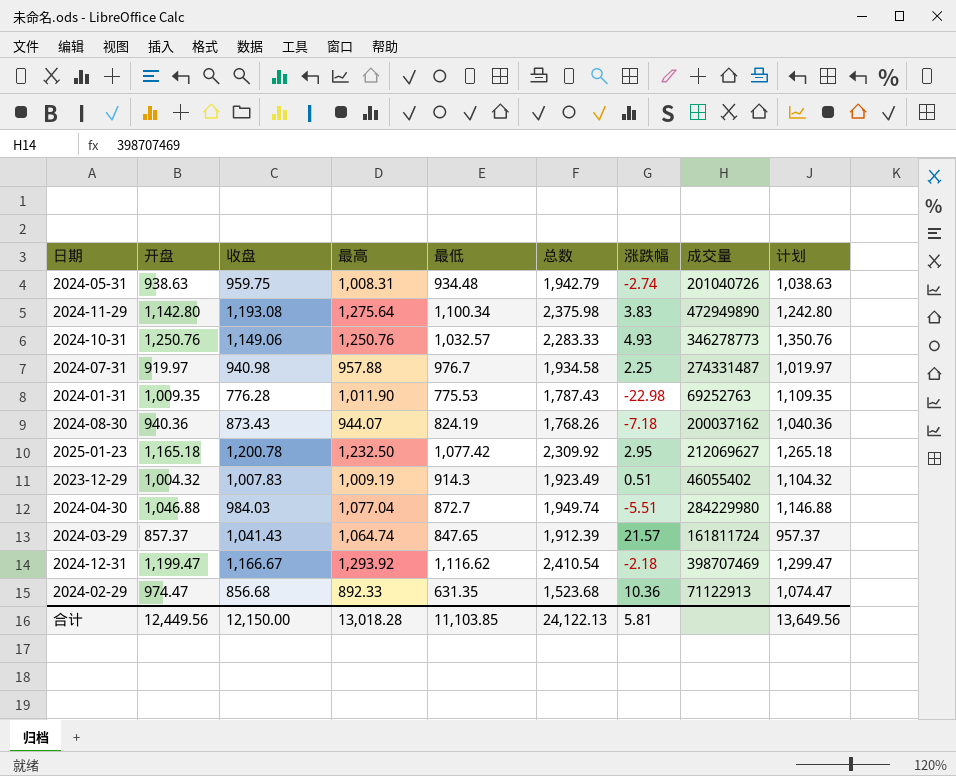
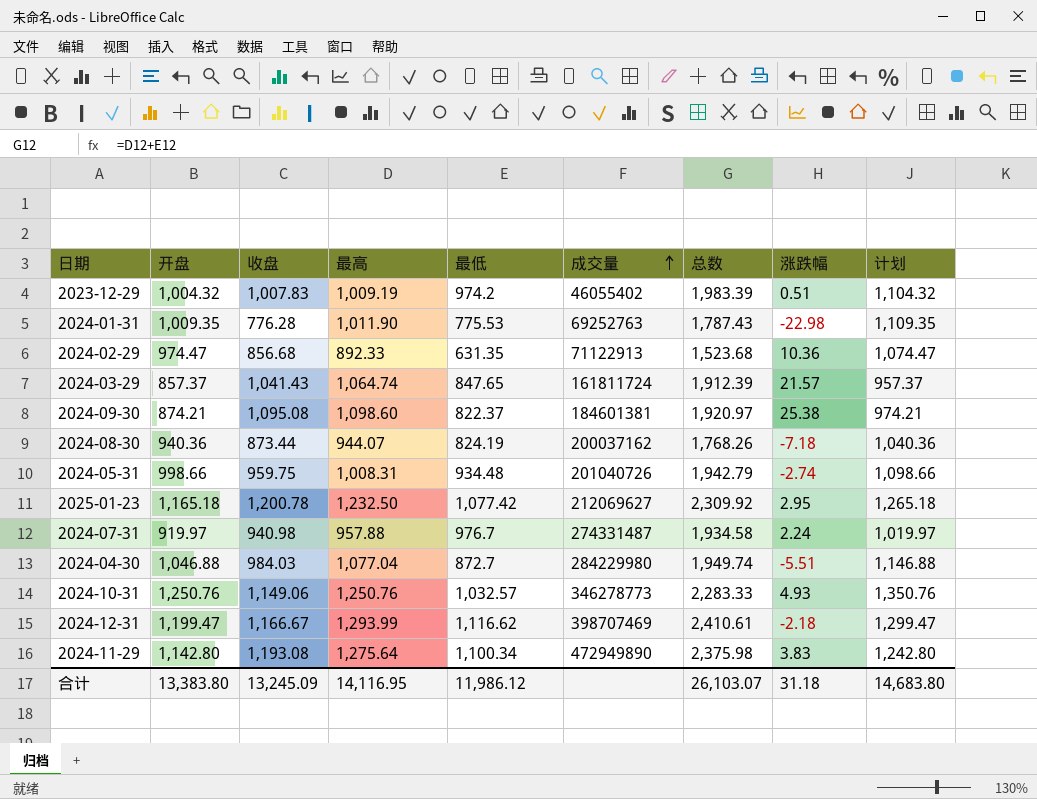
row order: none -> 成交量 ascending
column 成交量 | position: 8 -> 6
2023-12-29 | 最低: 914.3 -> 974.2
2023-12-29 | 总数: 1,923.49 -> 1,983.39
row 2024-09-30: none -> 874.21 | 1,095.08 | 1,098.60 | 822.37 | 184601381 | 1,920.97 | 25.38 | 974.21
2024-08-30 | 收盘: 873.43 -> 873.44
2024-05-31 | 开盘: 938.63 -> 998.66
2024-05-31 | 计划: 1,038.63 -> 1,098.66
2024-07-31 | 涨跌幅: 2.25 -> 2.24
2024-12-31 | 最高: 1,293.92 -> 1,293.99
2024-12-31 | 总数: 2,410.54 -> 2,410.61
合计 | 开盘: 12,449.56 -> 13,383.80
合计 | 收盘: 12,150.00 -> 13,245.09
合计 | 最高: 13,018.28 -> 14,116.95
合计 | 最低: 11,103.85 -> 11,986.12
合计 | 总数: 24,122.13 -> 26,103.07
合计 | 涨跌幅: 5.81 -> 31.18
合计 | 计划: 13,649.56 -> 14,683.80

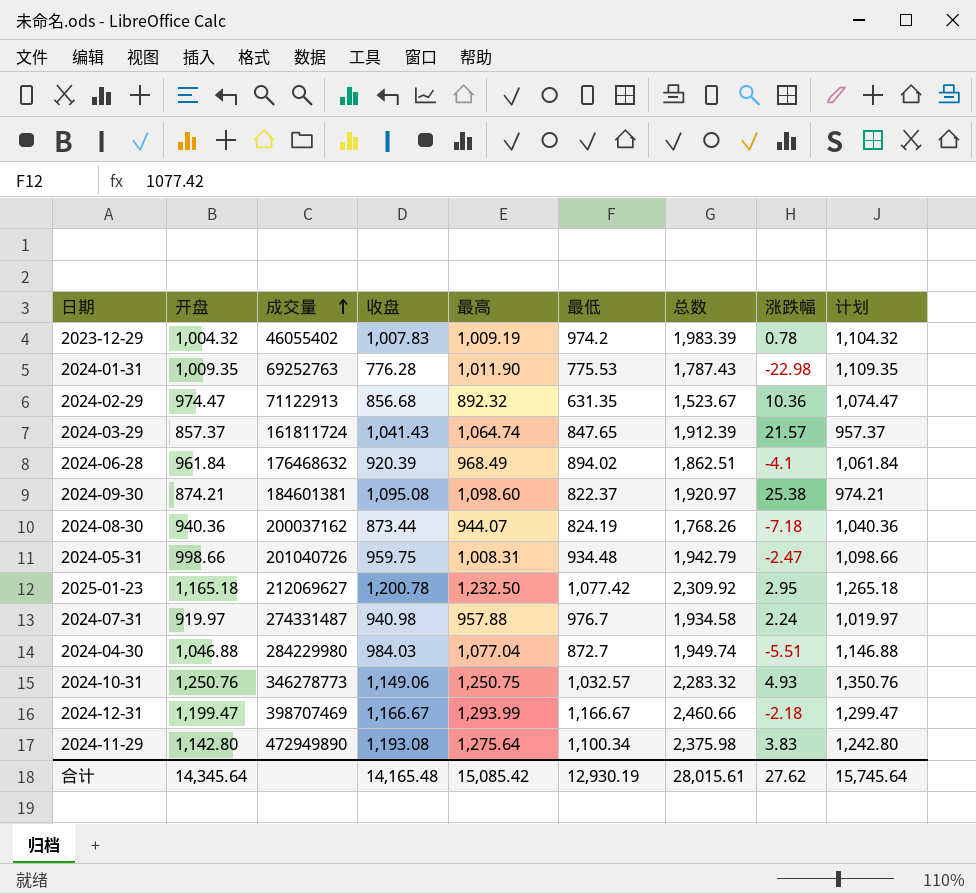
column 成交量 | position: 6 -> 3
2023-12-29 | 涨跌幅: 0.51 -> 0.78
2024-02-29 | 最高: 892.33 -> 892.32
2024-02-29 | 总数: 1,523.68 -> 1,523.67
row 2024-06-28: none -> 961.84 | 176468632 | 920.39 | 968.49 | 894.02 | 1,862.51 | -4.1 | 1,061.84
2024-05-31 | 涨跌幅: -2.74 -> -2.47
2024-10-31 | 最高: 1,250.76 -> 1,250.75
2024-10-31 | 总数: 2,283.33 -> 2,283.32
2024-12-31 | 最低: 1,116.62 -> 1,166.67
2024-12-31 | 总数: 2,410.61 -> 2,460.66
合计 | 开盘: 13,383.80 -> 14,345.64
合计 | 收盘: 13,245.09 -> 14,165.48
合计 | 最高: 14,116.95 -> 15,085.42
合计 | 最低: 11,986.12 -> 12,930.19
合计 | 总数: 26,103.07 -> 28,015.61
合计 | 涨跌幅: 31.18 -> 27.62
合计 | 计划: 14,683.80 -> 15,745.64

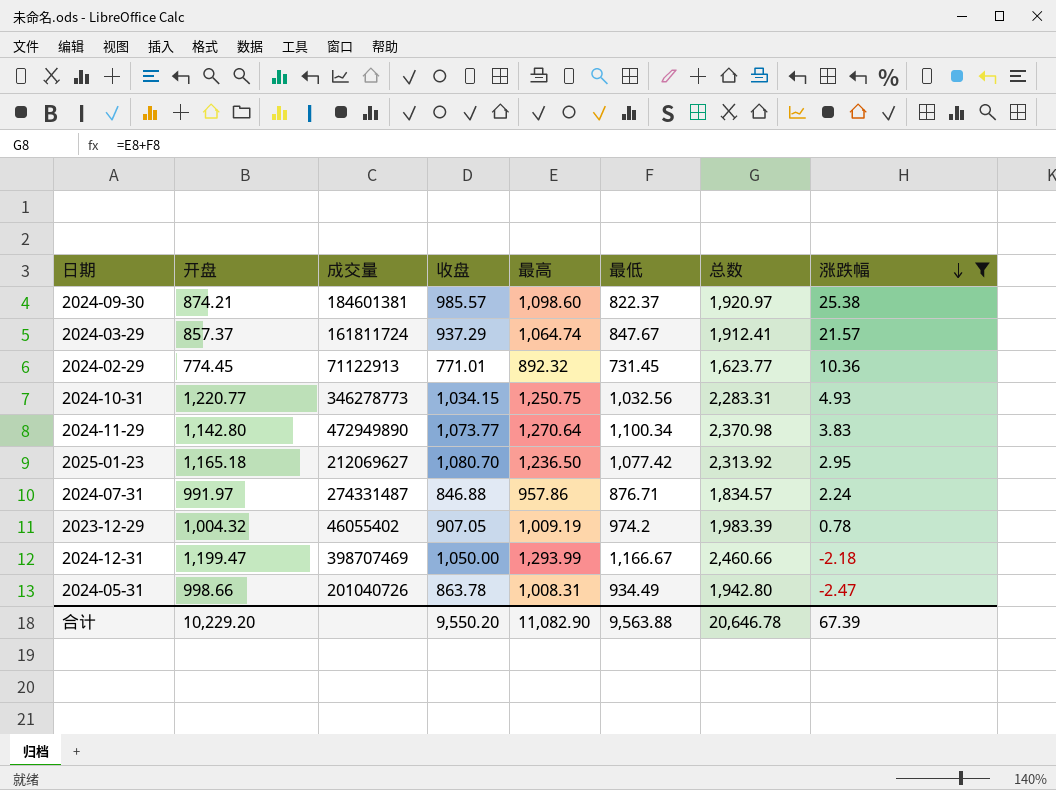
filter: none -> 涨跌幅 >= -2.47
row order: 成交量 ascending -> 涨跌幅 descending
column 计划 | formula: [开盘] + 100 -> none
2024-09-30 | 收盘: 1,095.08 -> 985.57
2024-03-29 | 收盘: 1,041.43 -> 937.29
2024-03-29 | 最低: 847.65 -> 847.67
2024-03-29 | 总数: 1,912.39 -> 1,912.41
2024-02-29 | 开盘: 974.47 -> 774.45
2024-02-29 | 收盘: 856.68 -> 771.01
2024-02-29 | 最低: 631.35 -> 731.45
2024-02-29 | 总数: 1,523.67 -> 1,623.77
2024-10-31 | 开盘: 1,250.76 -> 1,220.77
2024-10-31 | 收盘: 1,149.06 -> 1,034.15
2024-10-31 | 最低: 1,032.57 -> 1,032.56
2024-10-31 | 总数: 2,283.32 -> 2,283.31
2024-11-29 | 收盘: 1,193.08 -> 1,073.77
2024-11-29 | 最高: 1,275.64 -> 1,270.64
2024-11-29 | 总数: 2,375.98 -> 2,370.98
2025-01-23 | 收盘: 1,200.78 -> 1,080.70
2025-01-23 | 最高: 1,232.50 -> 1,236.50
2025-01-23 | 总数: 2,309.92 -> 2,313.92
2024-07-31 | 开盘: 919.97 -> 991.97
2024-07-31 | 收盘: 940.98 -> 846.88
2024-07-31 | 最高: 957.88 -> 957.86
2024-07-31 | 最低: 976.7 -> 876.71
2024-07-31 | 总数: 1,934.58 -> 1,834.57
2023-12-29 | 收盘: 1,007.83 -> 907.05
2024-12-31 | 收盘: 1,166.67 -> 1,050.00
2024-05-31 | 收盘: 959.75 -> 863.78
2024-05-31 | 最低: 934.48 -> 934.49
2024-05-31 | 总数: 1,942.79 -> 1,942.80
合计 | 开盘: 14,345.64 -> 10,229.20
合计 | 收盘: 14,165.48 -> 9,550.20
合计 | 最高: 15,085.42 -> 11,082.90
合计 | 最低: 12,930.19 -> 9,563.88
合计 | 总数: 28,015.61 -> 20,646.78
合计 | 涨跌幅: 27.62 -> 67.39

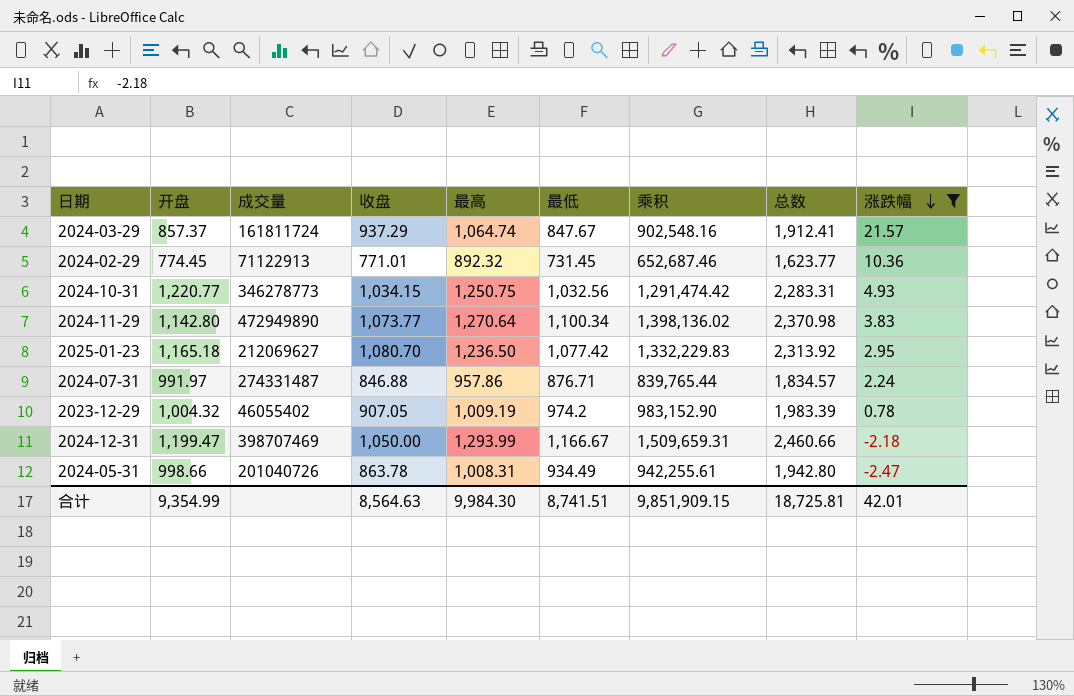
column 乘积 | formula: none -> [最高] * [最低]
row 2024-09-30: 874.21 | 184601381 | 985.57 | 1,098.60 | 822.37 | 1,920.97 | 25.38 -> none
合计 | 开盘: 10,229.20 -> 9,354.99
合计 | 收盘: 9,550.20 -> 8,564.63
合计 | 最高: 11,082.90 -> 9,984.30
合计 | 最低: 9,563.88 -> 8,741.51
合计 | 总数: 20,646.78 -> 18,725.81
合计 | 涨跌幅: 67.39 -> 42.01

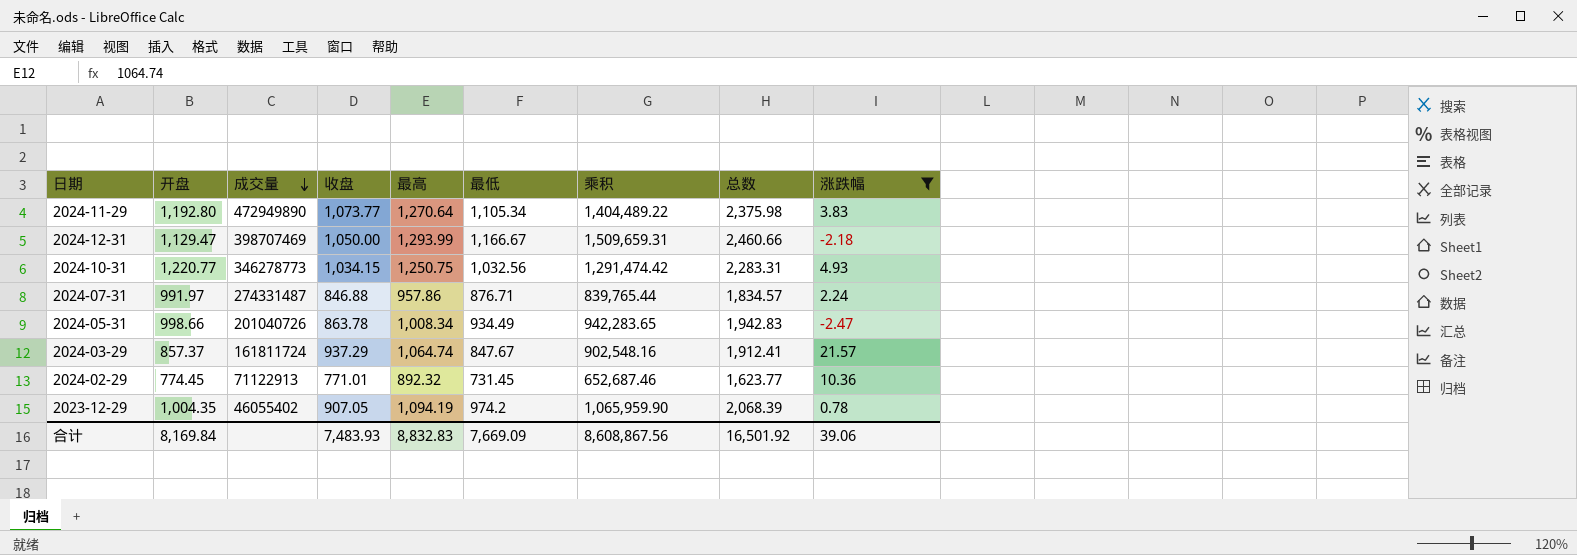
row order: 涨跌幅 descending -> 成交量 descending
row 2025-01-23: 1,165.18 | 212069627 | 1,080.70 | 1,236.50 | 1,077.42 | 1,332,229.83 | 2,313.92 | 2.95 -> none
2024-11-29 | 开盘: 1,142.80 -> 1,192.80
2024-11-29 | 最低: 1,100.34 -> 1,105.34
2024-11-29 | 乘积: 1,398,136.02 -> 1,404,489.22
2024-11-29 | 总数: 2,370.98 -> 2,375.98
2024-12-31 | 开盘: 1,199.47 -> 1,129.47
2024-05-31 | 最高: 1,008.31 -> 1,008.34
2024-05-31 | 乘积: 942,255.61 -> 942,283.65
2024-05-31 | 总数: 1,942.80 -> 1,942.83
2023-12-29 | 开盘: 1,004.32 -> 1,004.35
2023-12-29 | 最高: 1,009.19 -> 1,094.19
2023-12-29 | 乘积: 983,152.90 -> 1,065,959.90
2023-12-29 | 总数: 1,983.39 -> 2,068.39
合计 | 开盘: 9,354.99 -> 8,169.84
合计 | 收盘: 8,564.63 -> 7,483.93
合计 | 最高: 9,984.30 -> 8,832.83
合计 | 最低: 8,741.51 -> 7,669.09
合计 | 乘积: 9,851,909.15 -> 8,608,867.56
合计 | 总数: 18,725.81 -> 16,501.92
合计 | 涨跌幅: 42.01 -> 39.06

